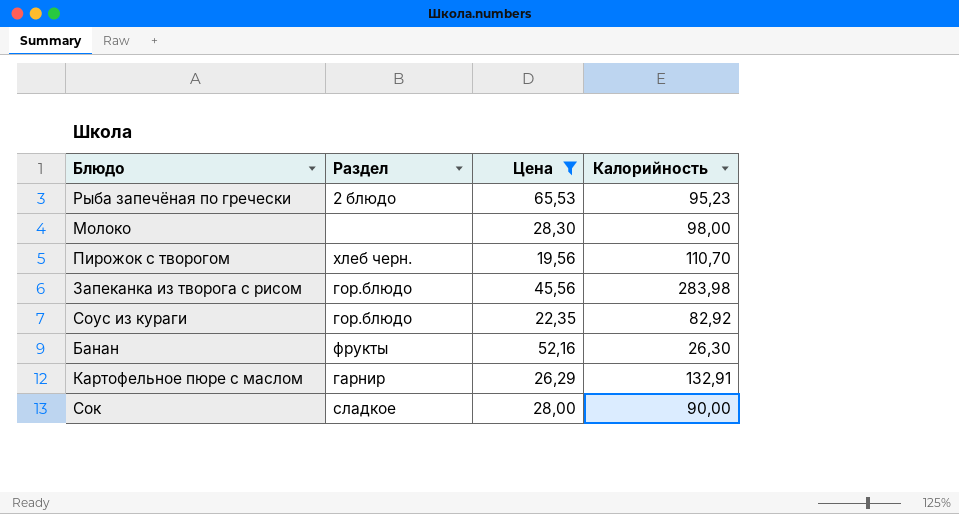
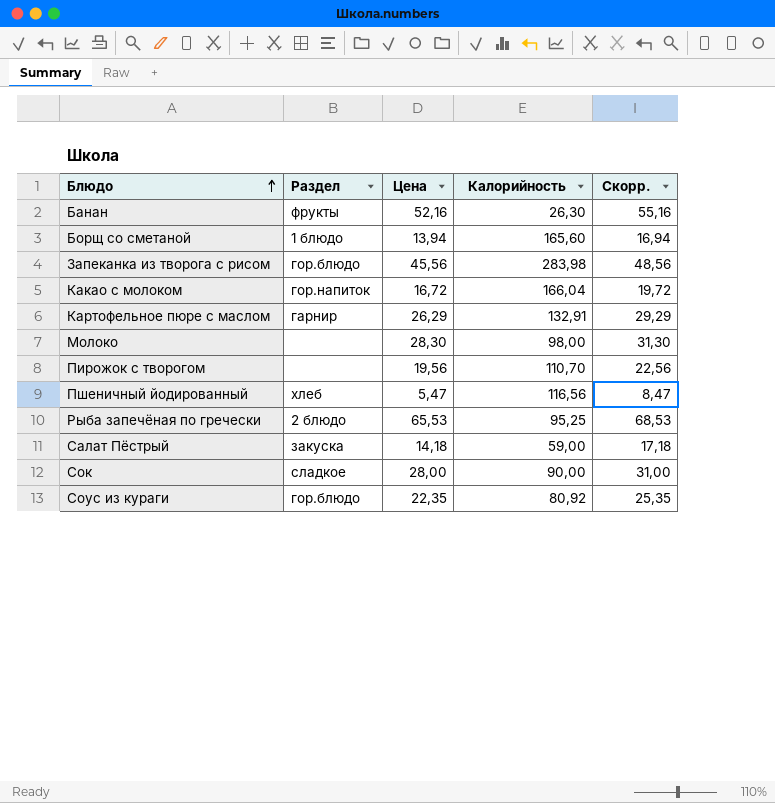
filter: Цена >= 19,56 -> none
row order: none -> Блюдо ascending
column Скорр. | formula: none -> [Цена] + 3
Пирожок с творогом | Раздел: хлеб черн. -> none
Рыба запечёная по гречески | Калорийность: 95,23 -> 95,25
Соус из кураги | Калорийность: 82,92 -> 80,92

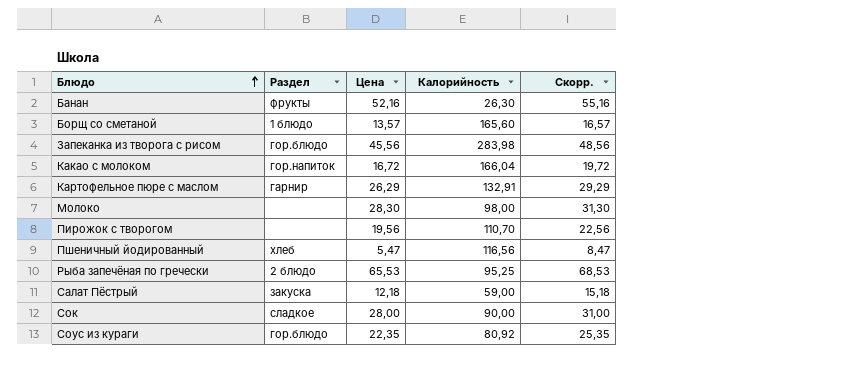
Борщ со сметаной | Цена: 13,94 -> 13,57
Борщ со сметаной | Скорр.: 16,94 -> 16,57
Салат Пёстрый | Цена: 14,18 -> 12,18
Салат Пёстрый | Скорр.: 17,18 -> 15,18

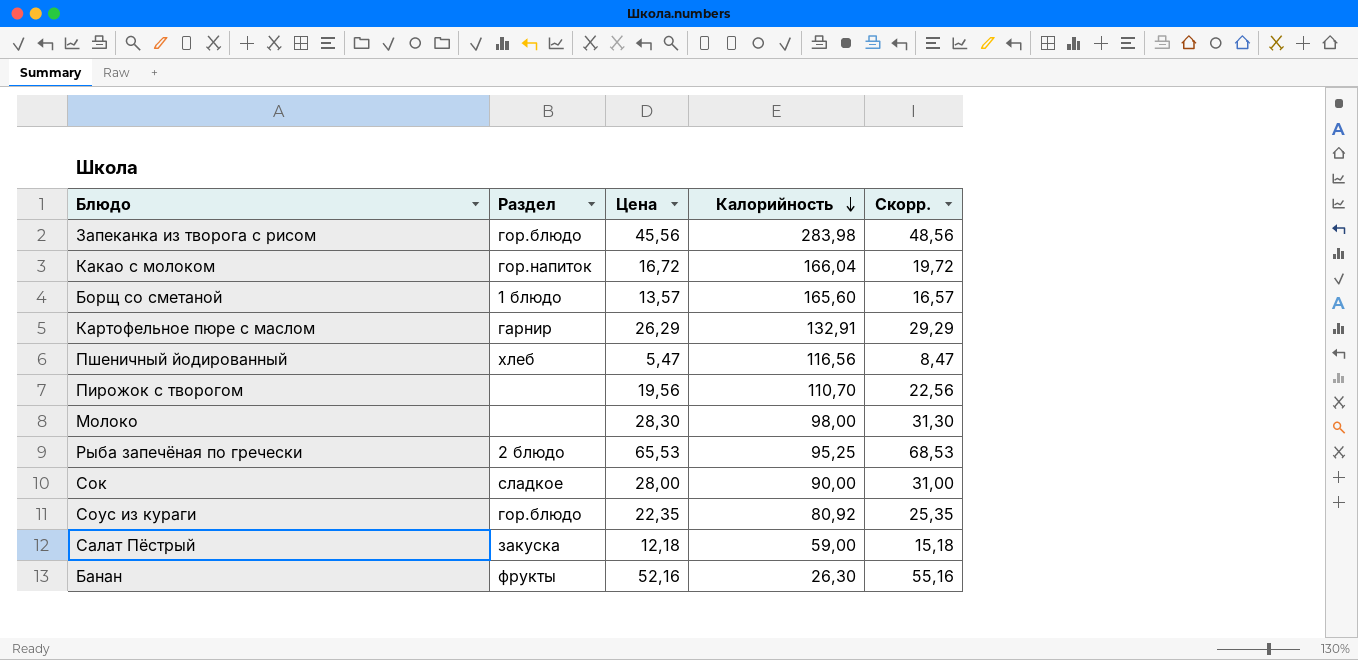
row order: Блюдо ascending -> Калорийность descending

